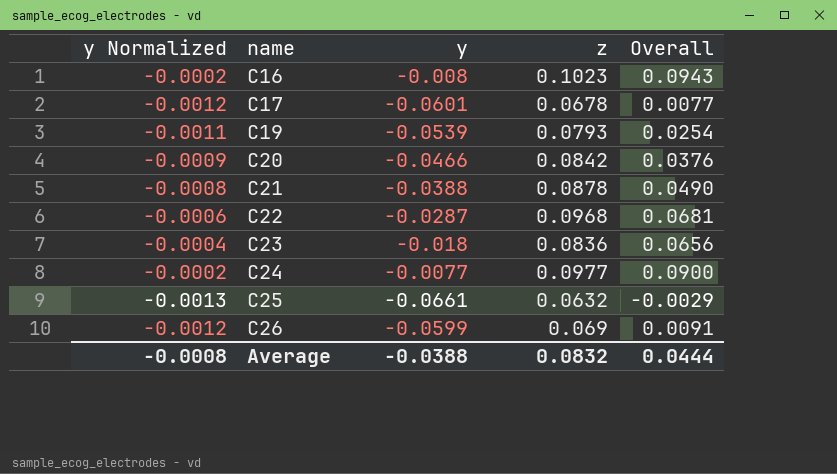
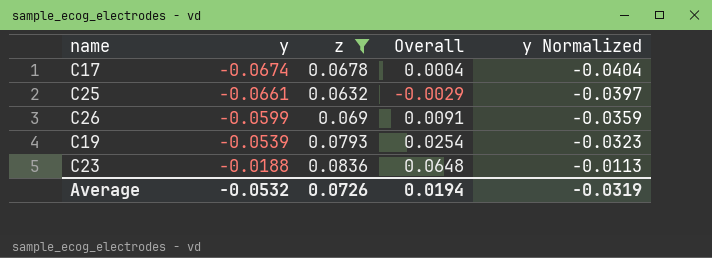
filter: none -> z <= 0.0836
row order: name ascending -> y ascending
column y Normalized | formula: [y] * 0.02 -> [y] * 0.6
column y Normalized | position: 1 -> 5
C17 | y: -0.0601 -> -0.0674
C17 | Overall: 0.0077 -> 0.0004
C23 | y: -0.018 -> -0.0188
C23 | Overall: 0.0656 -> 0.0648
Average | y: -0.0388 -> -0.0532
Average | z: 0.0832 -> 0.0726
Average | Overall: 0.0444 -> 0.0194
Average | y Normalized: -0.0008 -> -0.0319

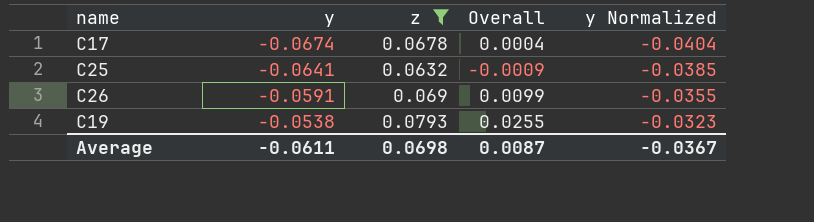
row C23: -0.0188 | 0.0836 | 0.0648 | -0.0113 -> none
C25 | y: -0.0661 -> -0.0641
C25 | Overall: -0.0029 -> -0.0009
C25 | y Normalized: -0.0397 -> -0.0385
C26 | y: -0.0599 -> -0.0591
C26 | Overall: 0.0091 -> 0.0099
C26 | y Normalized: -0.0359 -> -0.0355
C19 | y: -0.0539 -> -0.0538
C19 | Overall: 0.0254 -> 0.0255
Average | y: -0.0532 -> -0.0611
Average | z: 0.0726 -> 0.0698
Average | Overall: 0.0194 -> 0.0087
Average | y Normalized: -0.0319 -> -0.0367

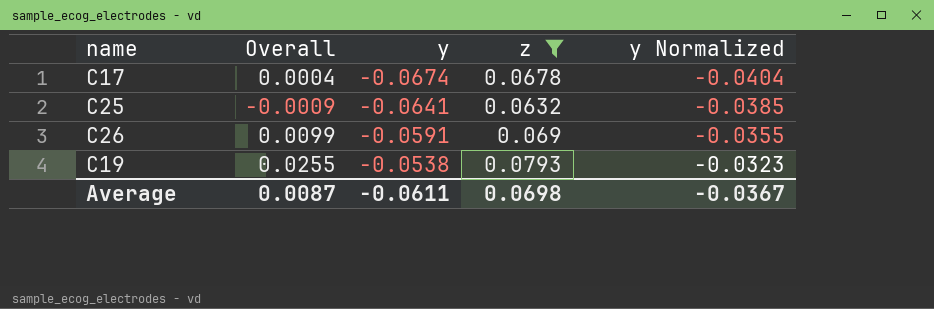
column Overall | position: 4 -> 2

